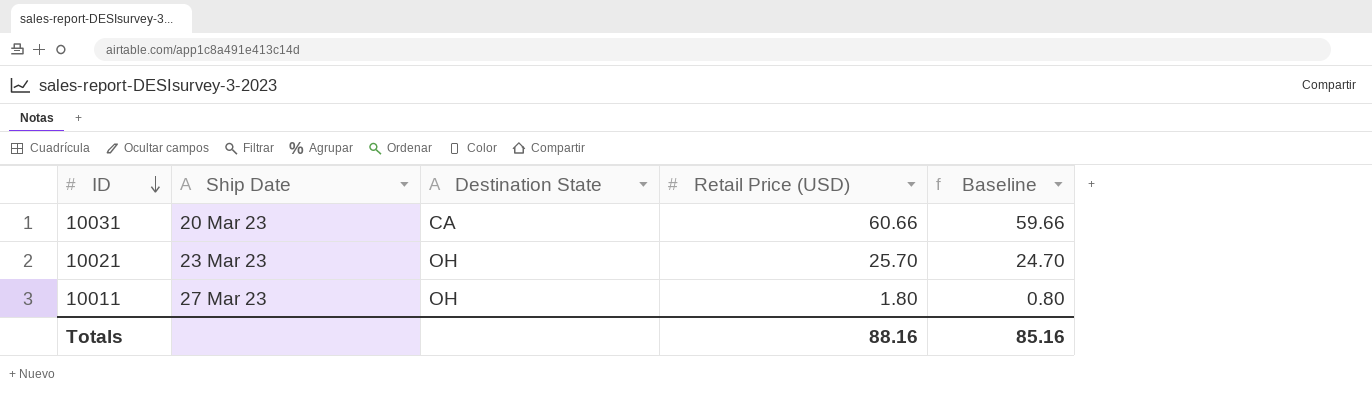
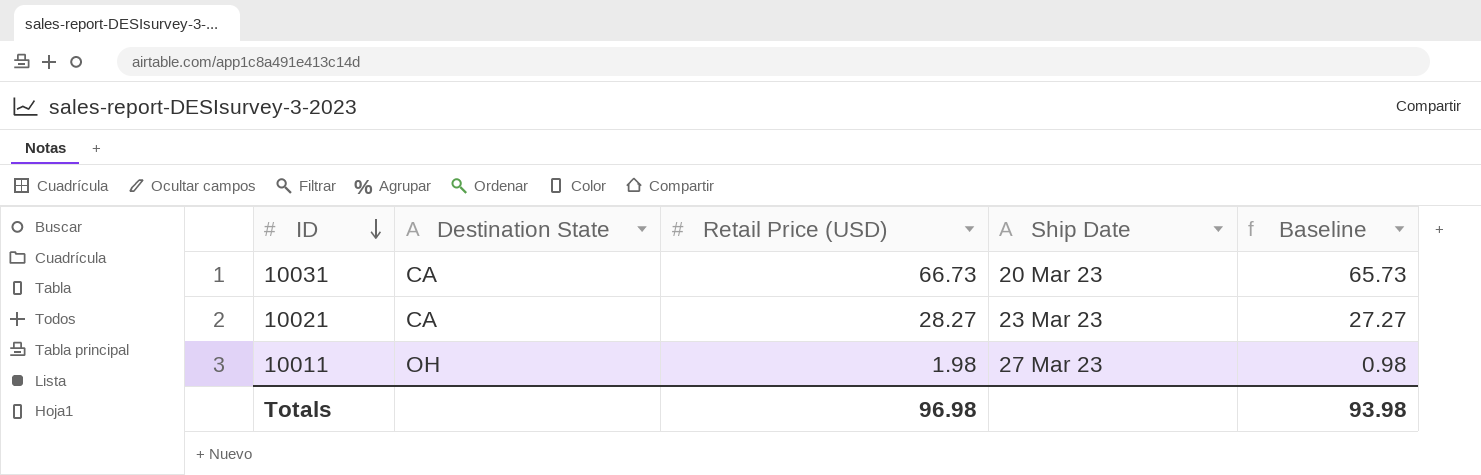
column Ship Date | position: 2 -> 4
10031 | Retail Price (USD): 60.66 -> 66.73
10031 | Baseline: 59.66 -> 65.73
10021 | Destination State: OH -> CA
10021 | Retail Price (USD): 25.70 -> 28.27
10021 | Baseline: 24.70 -> 27.27
10011 | Retail Price (USD): 1.80 -> 1.98
10011 | Baseline: 0.80 -> 0.98
Totals | Retail Price (USD): 88.16 -> 96.98
Totals | Baseline: 85.16 -> 93.98

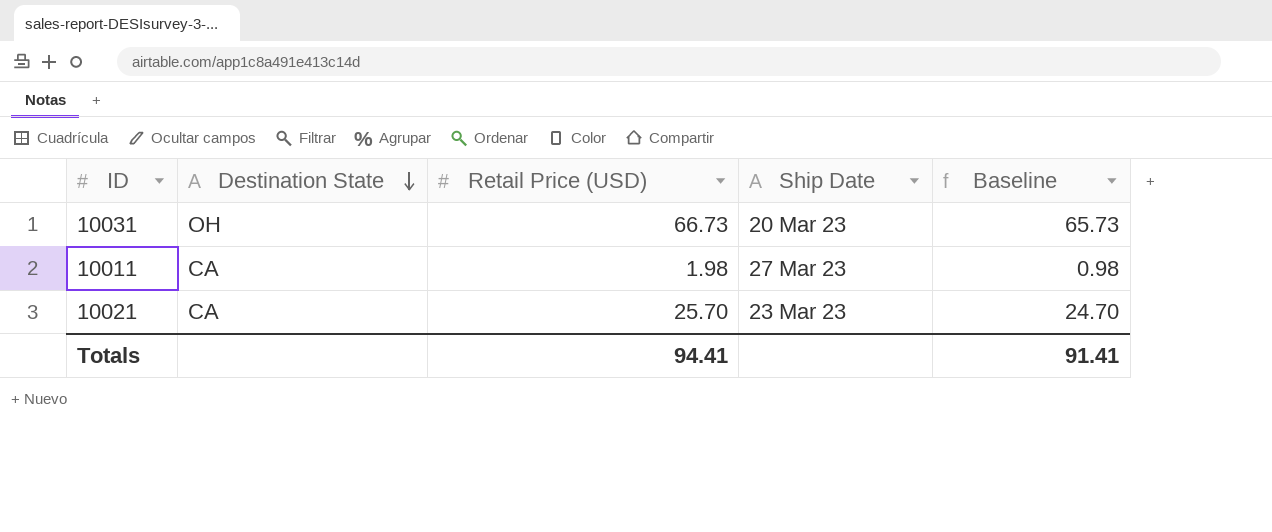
row order: ID descending -> Destination State descending
10031 | Destination State: CA -> OH
10011 | Destination State: OH -> CA
10021 | Retail Price (USD): 28.27 -> 25.70
10021 | Baseline: 27.27 -> 24.70
Totals | Retail Price (USD): 96.98 -> 94.41
Totals | Baseline: 93.98 -> 91.41

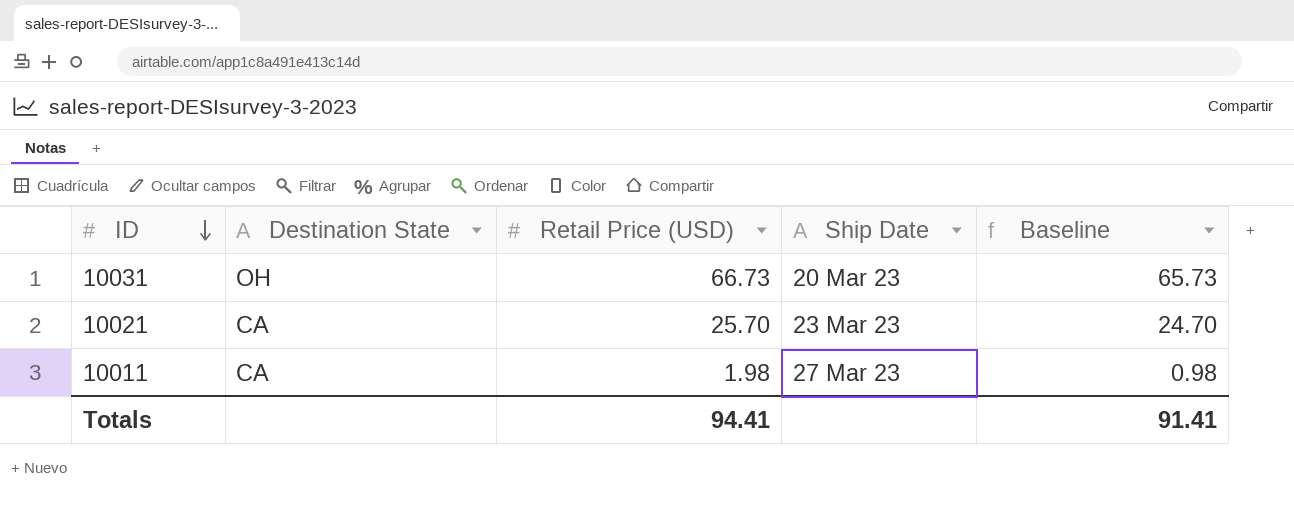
row order: Destination State descending -> ID descending

